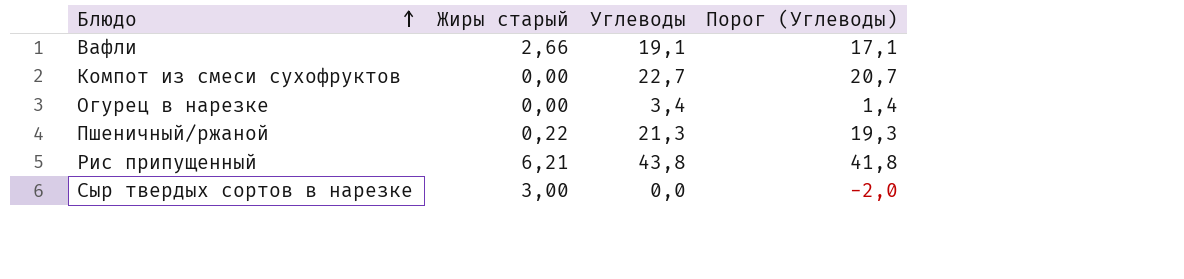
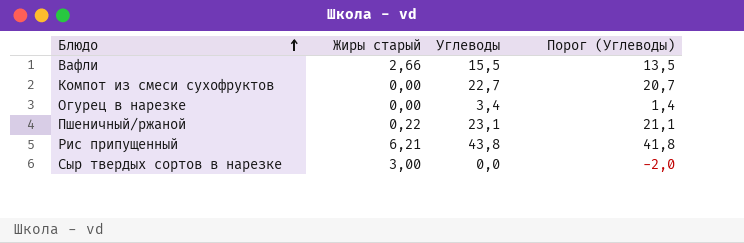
Вафли | Углеводы: 19,1 -> 15,5
Вафли | Порог (Углеводы): 17,1 -> 13,5
Пшеничный/ржаной | Углеводы: 21,3 -> 23,1
Пшеничный/ржаной | Порог (Углеводы): 19,3 -> 21,1

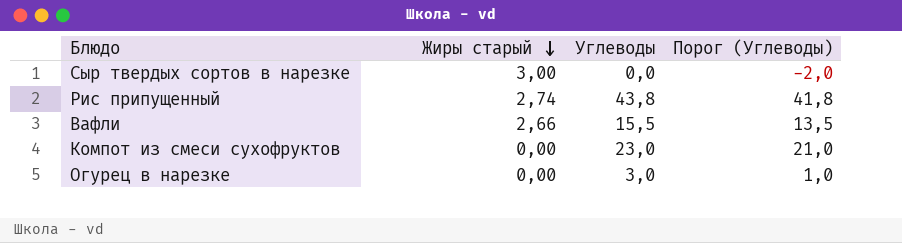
row order: Блюдо ascending -> Жиры старый descending
row Пшеничный/ржаной: 0,22 | 23,1 | 21,1 -> none
Рис припущенный | Жиры старый: 6,21 -> 2,74
Компот из смеси сухофруктов | Углеводы: 22,7 -> 23,0
Компот из смеси сухофруктов | Порог (Углеводы): 20,7 -> 21,0
Огурец в нарезке | Углеводы: 3,4 -> 3,0
Огурец в нарезке | Порог (Углеводы): 1,4 -> 1,0

